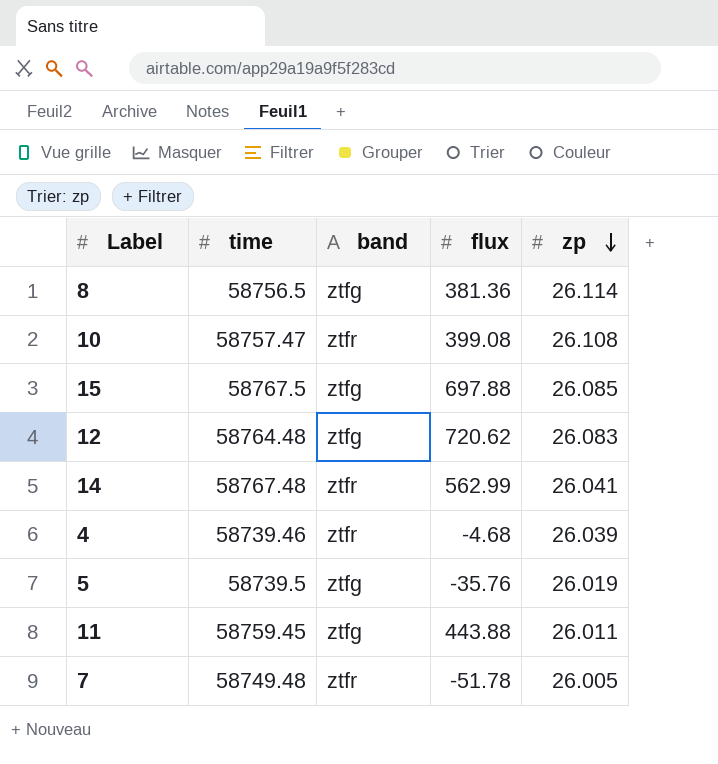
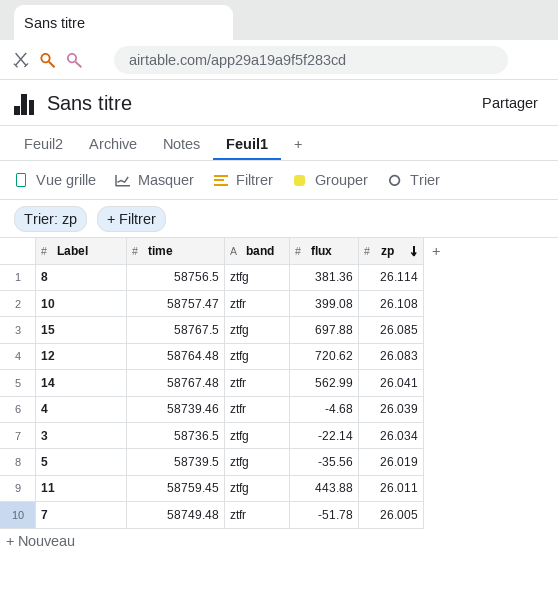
row 3: none -> 58736.5 | ztfg | -22.14 | 26.034
5 | flux: -35.76 -> -35.56

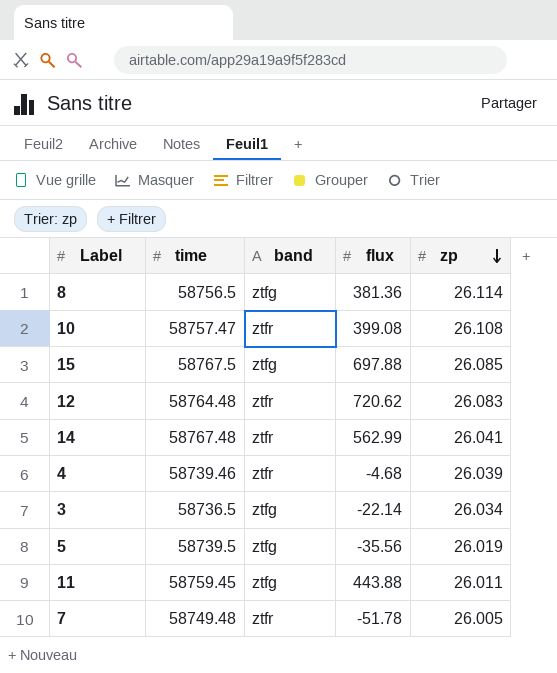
12 | band: ztfg -> ztfr

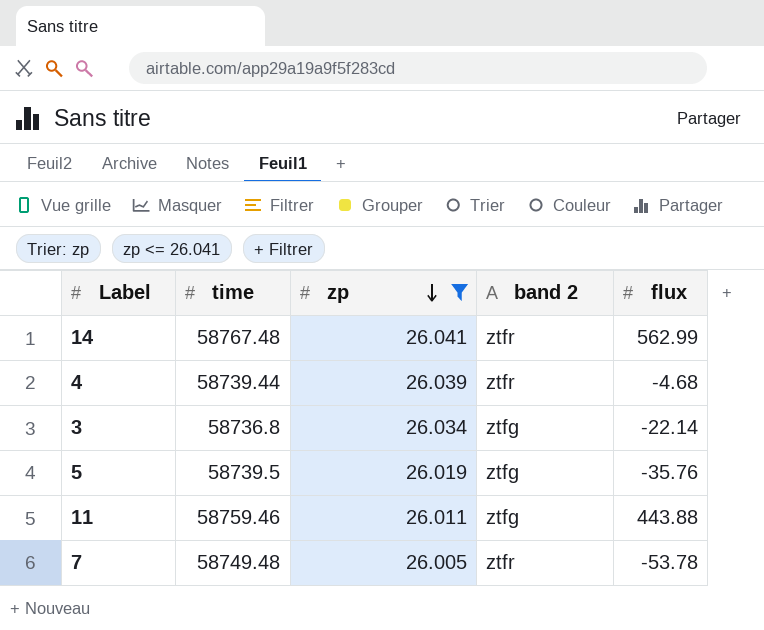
filter: none -> zp <= 26.041
column zp | position: 5 -> 3
column name: band -> band 2
4 | time: 58739.46 -> 58739.44
3 | time: 58736.5 -> 58736.8
5 | flux: -35.56 -> -35.76
11 | time: 58759.45 -> 58759.46
7 | flux: -51.78 -> -53.78

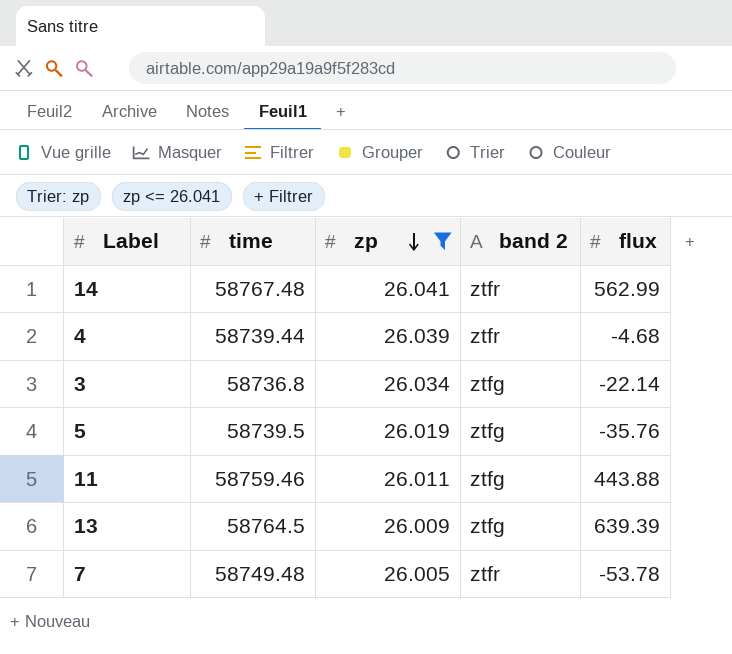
row 13: none -> 58764.5 | 26.009 | ztfg | 639.39

